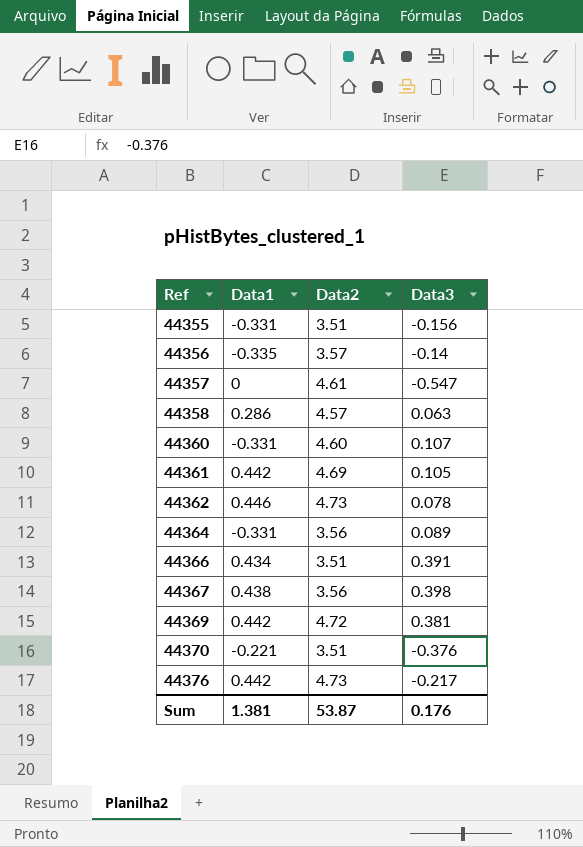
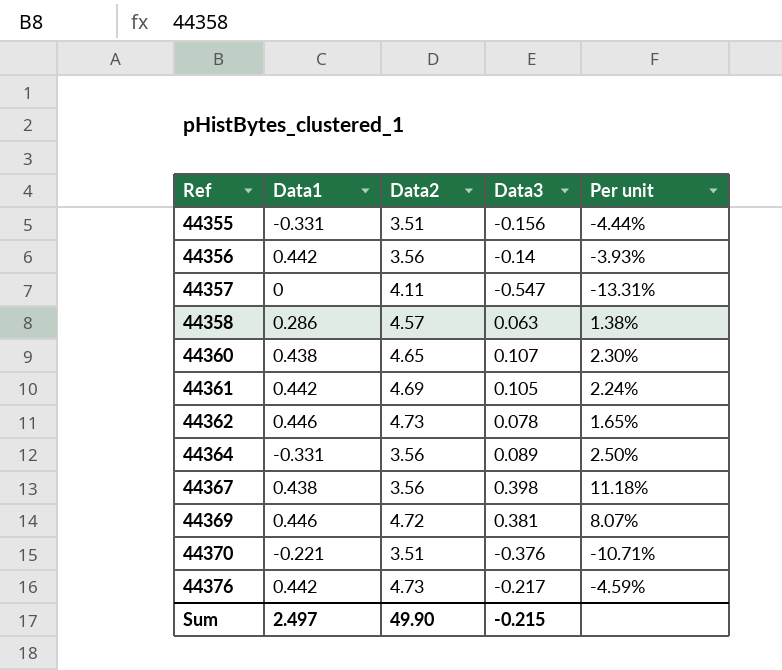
column Per unit | formula: none -> [Data3] / [Data2]
row 44366: 0.434 | 3.51 | 0.391 -> none
44356 | Data1: -0.335 -> 0.442
44356 | Data2: 3.57 -> 3.56
44357 | Data2: 4.61 -> 4.11
44360 | Data1: -0.331 -> 0.438
44360 | Data2: 4.60 -> 4.65
44369 | Data1: 0.442 -> 0.446
Sum | Data1: 1.381 -> 2.497
Sum | Data2: 53.87 -> 49.90
Sum | Data3: 0.176 -> -0.215

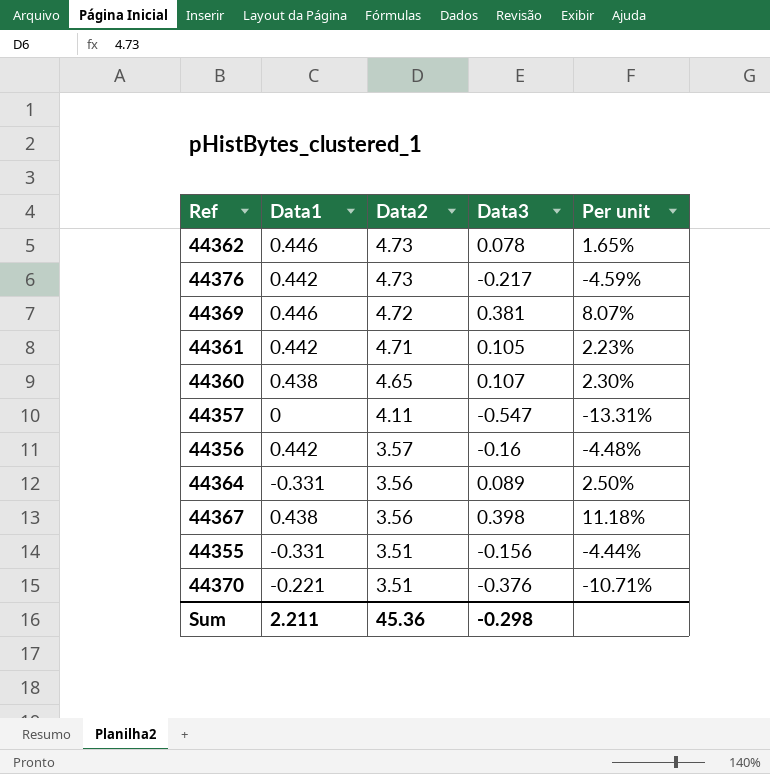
row order: Ref ascending -> Data2 descending
row 44358: 0.286 | 4.57 | 0.063 | 1.38% -> none
44361 | Data2: 4.69 -> 4.71
44361 | Per unit: 2.24% -> 2.23%
44356 | Data2: 3.56 -> 3.57
44356 | Data3: -0.14 -> -0.16
44356 | Per unit: -3.93% -> -4.48%
Sum | Data1: 2.497 -> 2.211
Sum | Data2: 49.90 -> 45.36
Sum | Data3: -0.215 -> -0.298

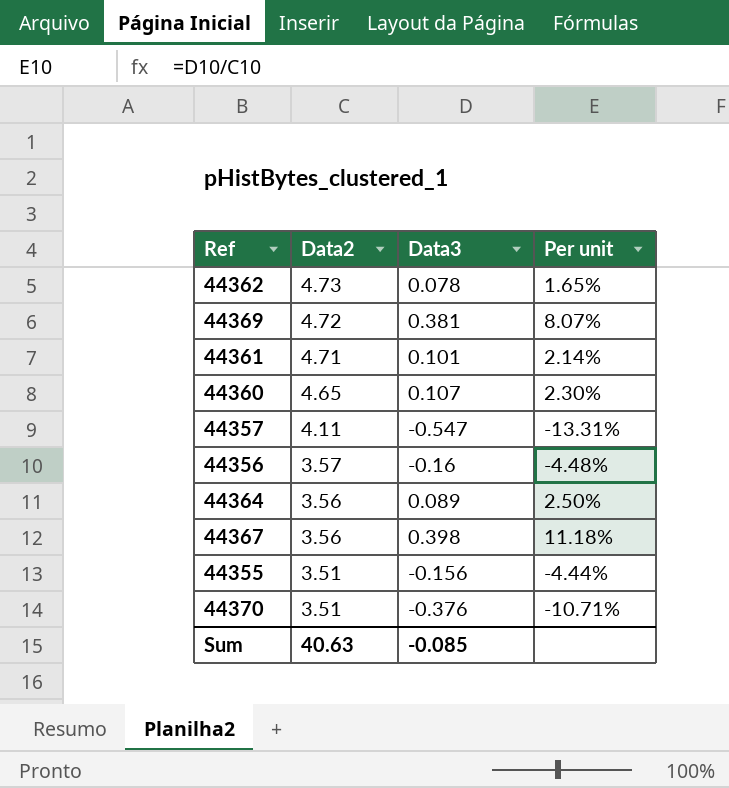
column Data1 | position: 2 -> none
row 44376: 0.442 | 4.73 | -0.217 | -4.59% -> none
44361 | Data3: 0.105 -> 0.101
44361 | Per unit: 2.23% -> 2.14%
Sum | Data2: 45.36 -> 40.63
Sum | Data3: -0.298 -> -0.085

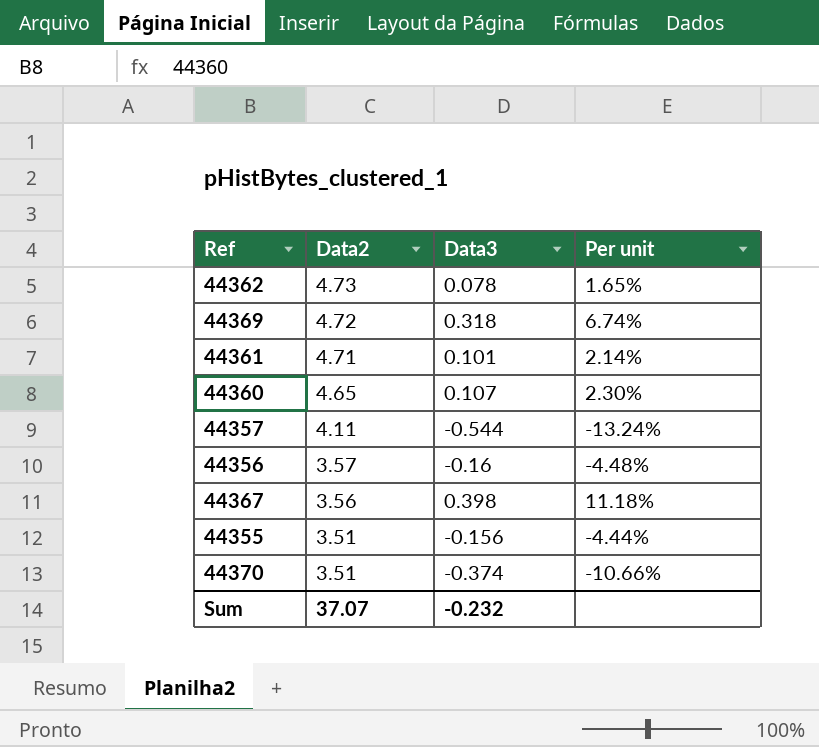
row 44364: 3.56 | 0.089 | 2.50% -> none
44369 | Data3: 0.381 -> 0.318
44369 | Per unit: 8.07% -> 6.74%
44357 | Data3: -0.547 -> -0.544
44357 | Per unit: -13.31% -> -13.24%
44370 | Data3: -0.376 -> -0.374
44370 | Per unit: -10.71% -> -10.66%
Sum | Data2: 40.63 -> 37.07
Sum | Data3: -0.085 -> -0.232

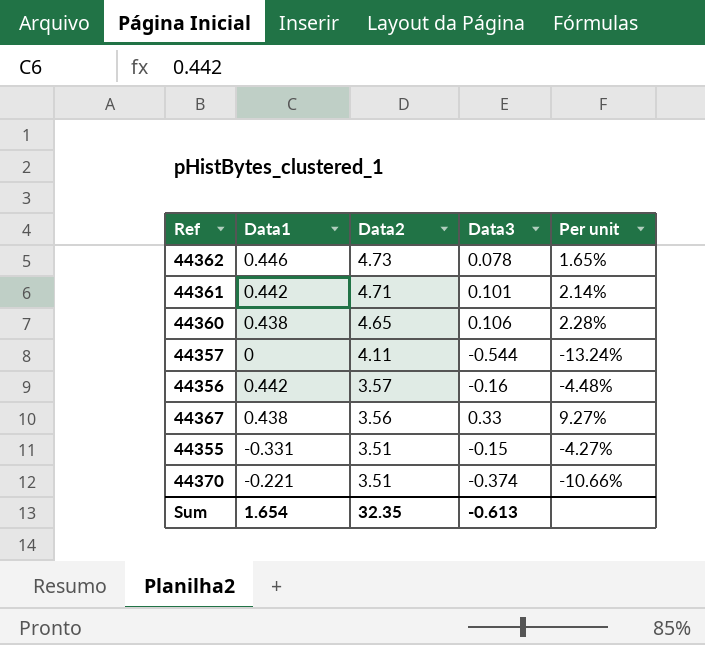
column Data1 | position: none -> 2
row 44369: 4.72 | 0.318 | 6.74% -> none
44360 | Data3: 0.107 -> 0.106
44360 | Per unit: 2.30% -> 2.28%
44367 | Data3: 0.398 -> 0.33
44367 | Per unit: 11.18% -> 9.27%
44355 | Data3: -0.156 -> -0.15
44355 | Per unit: -4.44% -> -4.27%
Sum | Data2: 37.07 -> 32.35
Sum | Data3: -0.232 -> -0.613

